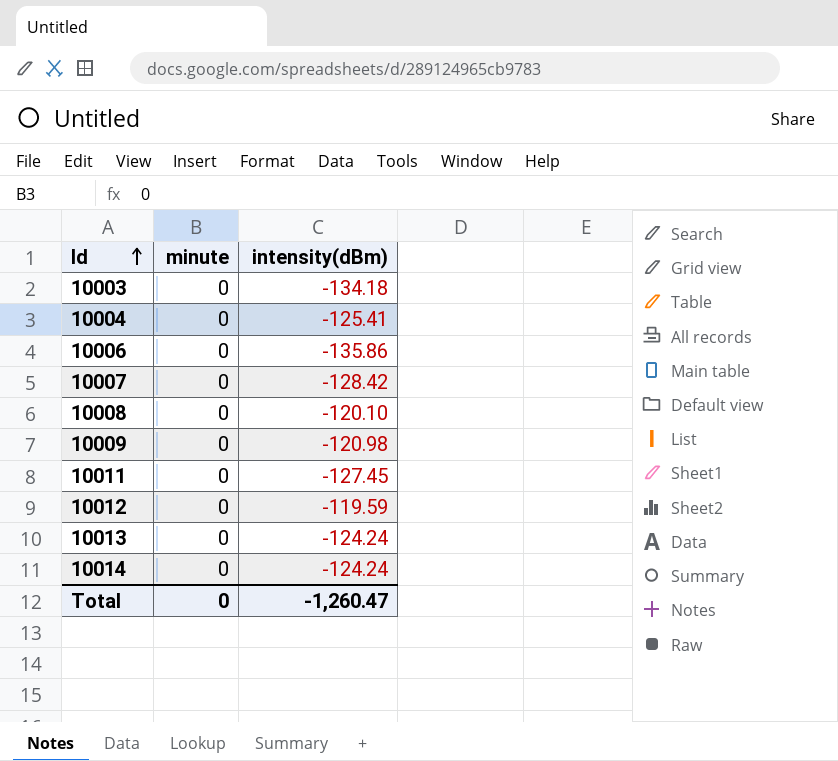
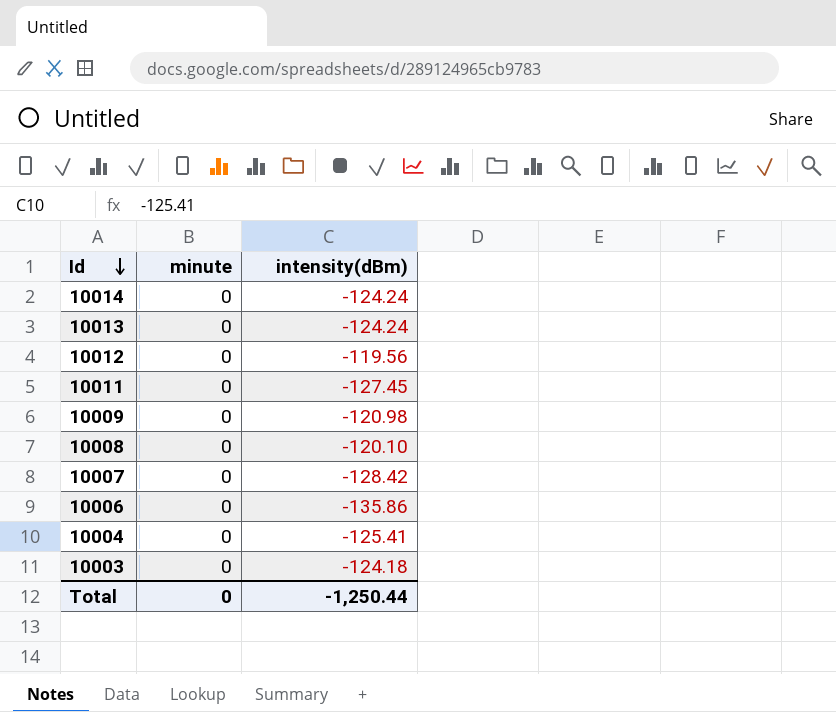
row order: Id ascending -> Id descending
10012 | intensity(dBm): -119.59 -> -119.56
10003 | intensity(dBm): -134.18 -> -124.18
Total | intensity(dBm): -1,260.47 -> -1,250.44

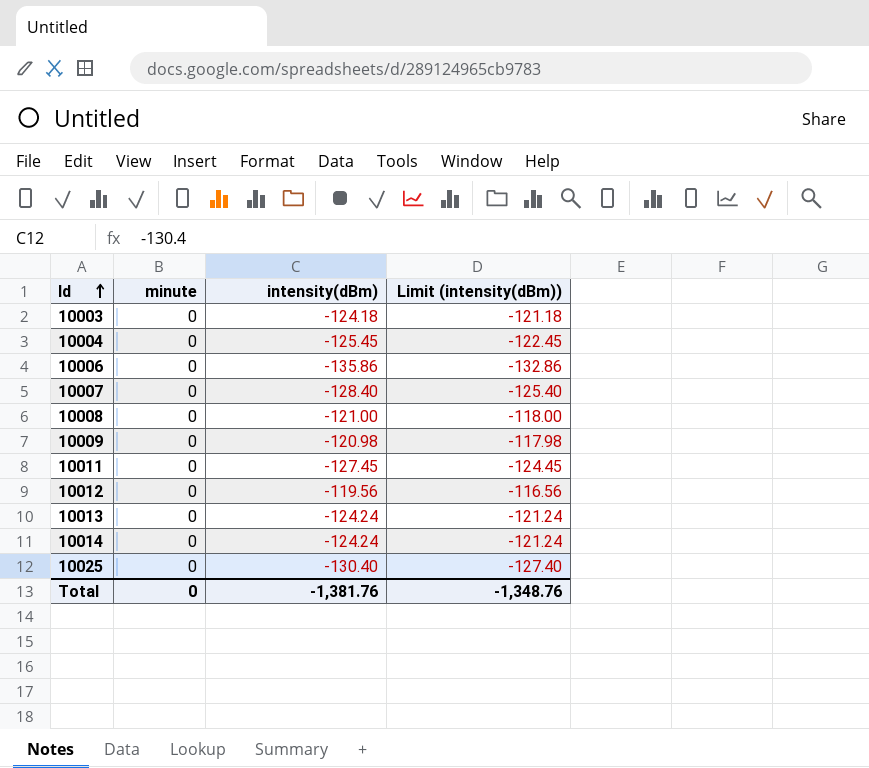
row order: Id descending -> Id ascending
column Limit (intensity(dBm)) | formula: none -> [intensity(dBm)] + 3
10004 | intensity(dBm): -125.41 -> -125.45
10007 | intensity(dBm): -128.42 -> -128.40
10008 | intensity(dBm): -120.10 -> -121.00
row 10025: none -> 0 | -130.40 | -127.40
Total | intensity(dBm): -1,250.44 -> -1,381.76

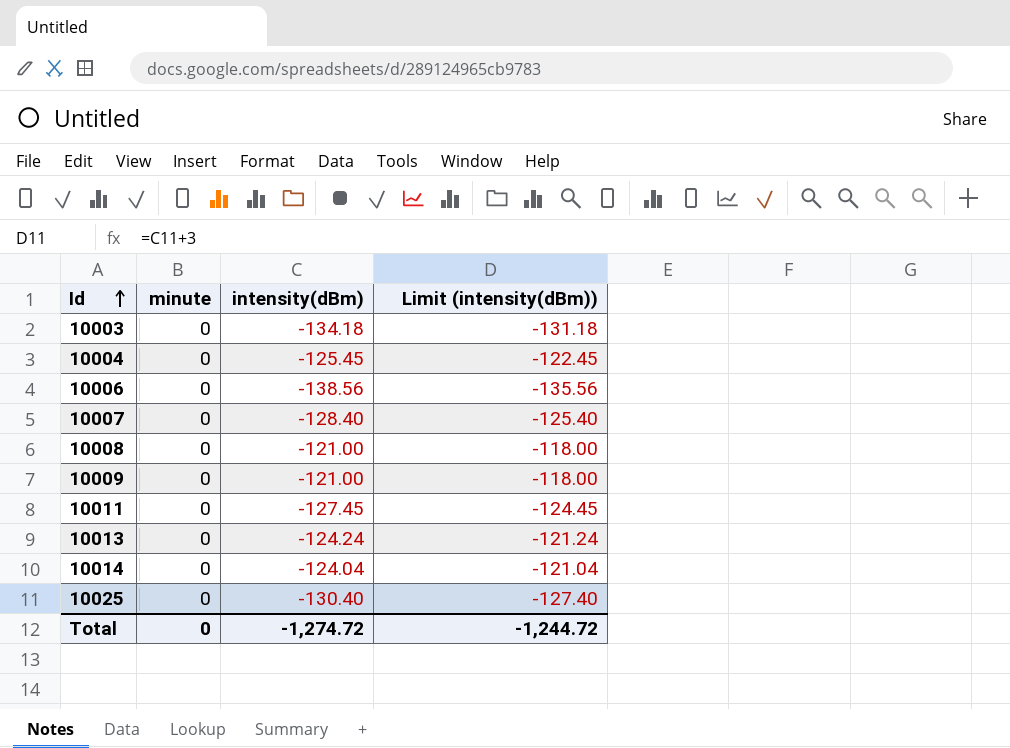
row 10012: 0 | -119.56 | -116.56 -> none
10003 | intensity(dBm): -124.18 -> -134.18
10003 | Limit (intensity(dBm)): -121.18 -> -131.18
10006 | intensity(dBm): -135.86 -> -138.56
10006 | Limit (intensity(dBm)): -132.86 -> -135.56
10009 | intensity(dBm): -120.98 -> -121.00
10009 | Limit (intensity(dBm)): -117.98 -> -118.00
10014 | intensity(dBm): -124.24 -> -124.04
10014 | Limit (intensity(dBm)): -121.24 -> -121.04
Total | intensity(dBm): -1,381.76 -> -1,274.72
Total | Limit (intensity(dBm)): -1,348.76 -> -1,244.72

